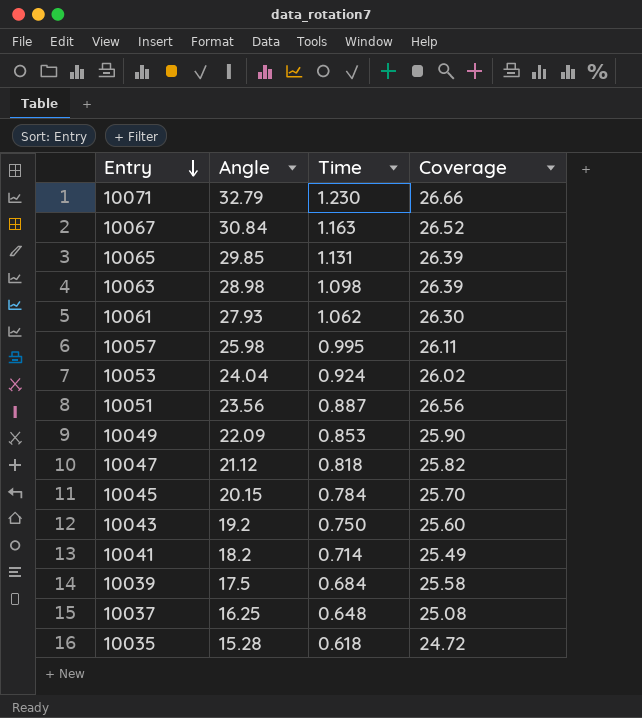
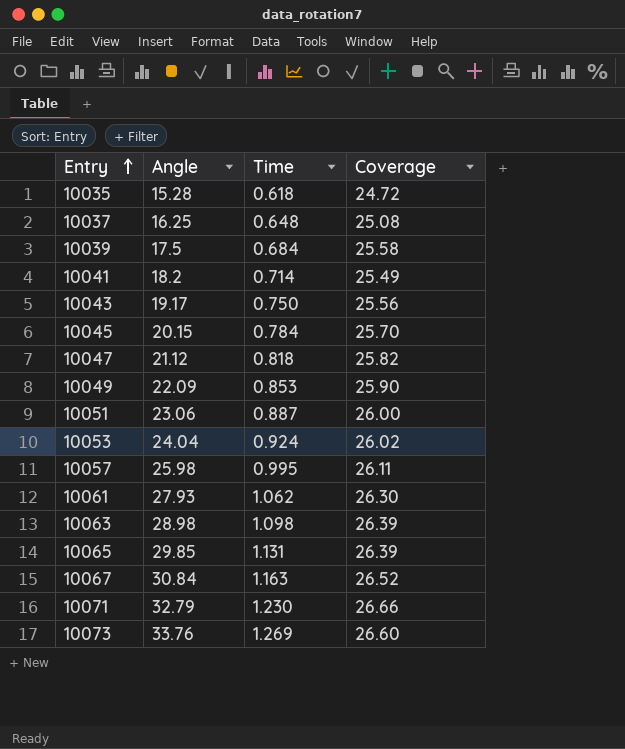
row order: Entry descending -> Entry ascending
10043 | Angle: 19.2 -> 19.17
10043 | Coverage: 25.60 -> 25.56
10051 | Angle: 23.56 -> 23.06
10051 | Coverage: 26.56 -> 26.00
row 10073: none -> 33.76 | 1.269 | 26.60

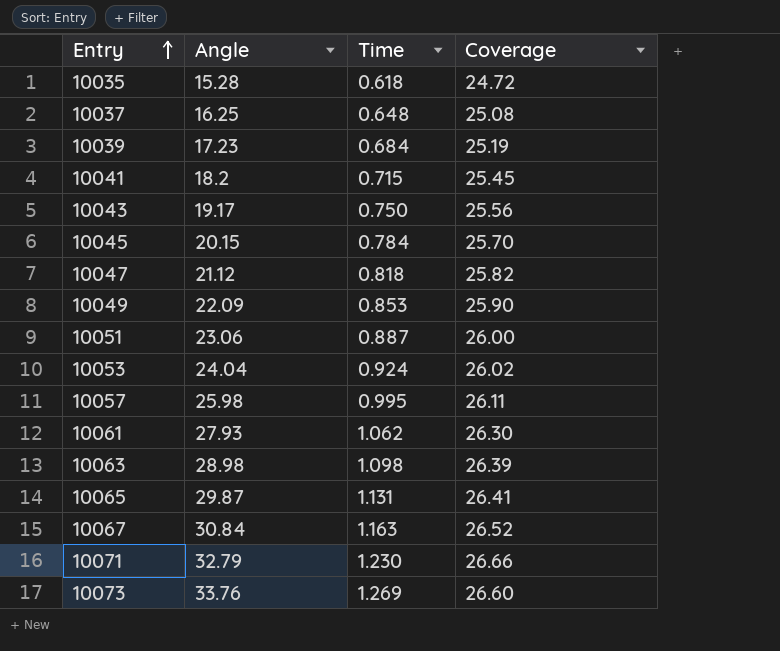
10039 | Angle: 17.5 -> 17.23
10039 | Coverage: 25.58 -> 25.19
10041 | Time: 0.714 -> 0.715
10041 | Coverage: 25.49 -> 25.45
10065 | Angle: 29.85 -> 29.87
10065 | Coverage: 26.39 -> 26.41

